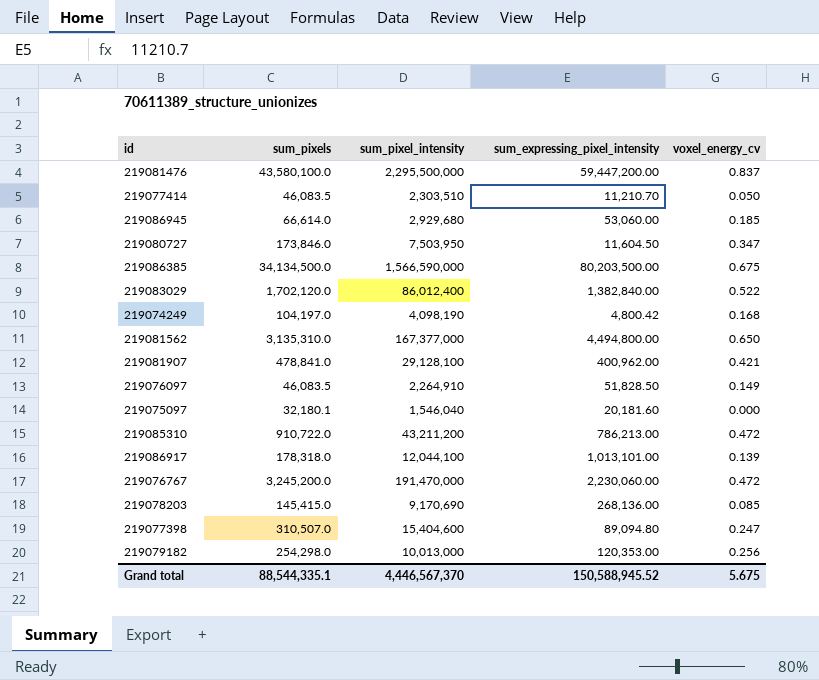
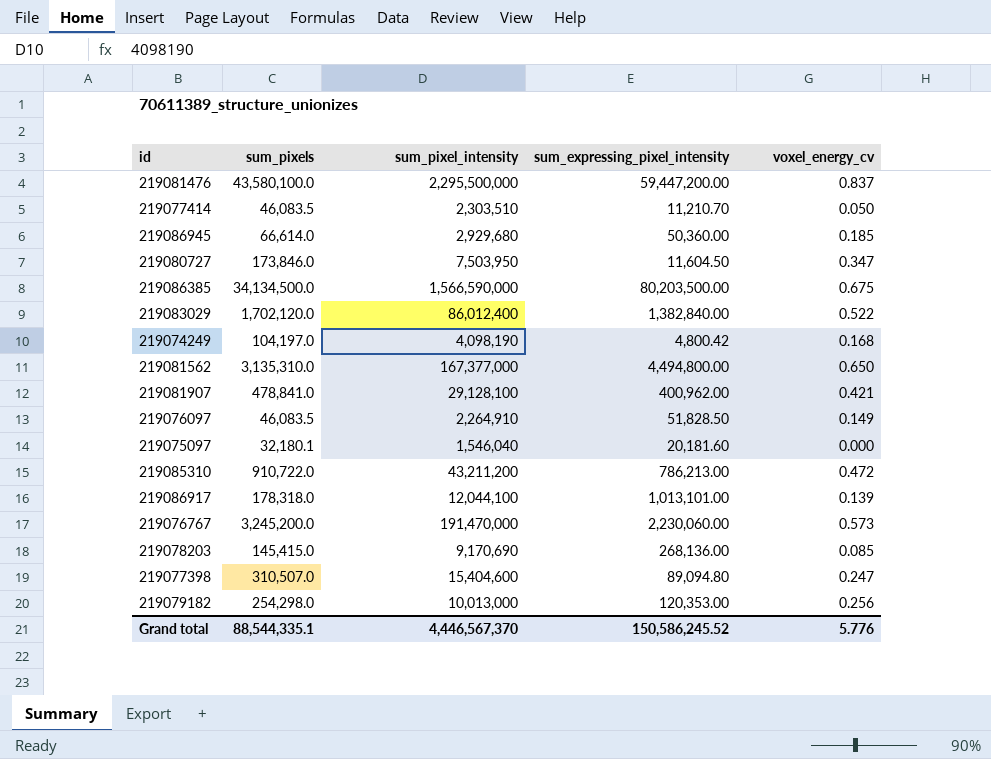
219086945 | sum_expressing_pixel_intensity: 53,060.00 -> 50,360.00
219076767 | voxel_energy_cv: 0.472 -> 0.573
Grand total | sum_expressing_pixel_intensity: 150,588,945.52 -> 150,586,245.52
Grand total | voxel_energy_cv: 5.675 -> 5.776

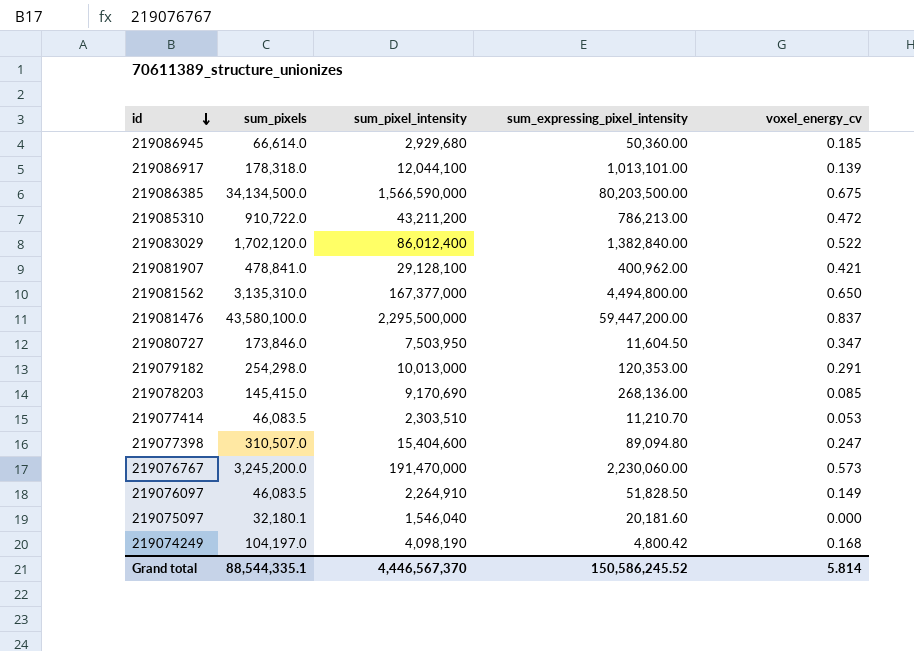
row order: none -> id descending
219079182 | voxel_energy_cv: 0.256 -> 0.291
219077414 | voxel_energy_cv: 0.050 -> 0.053
Grand total | voxel_energy_cv: 5.776 -> 5.814

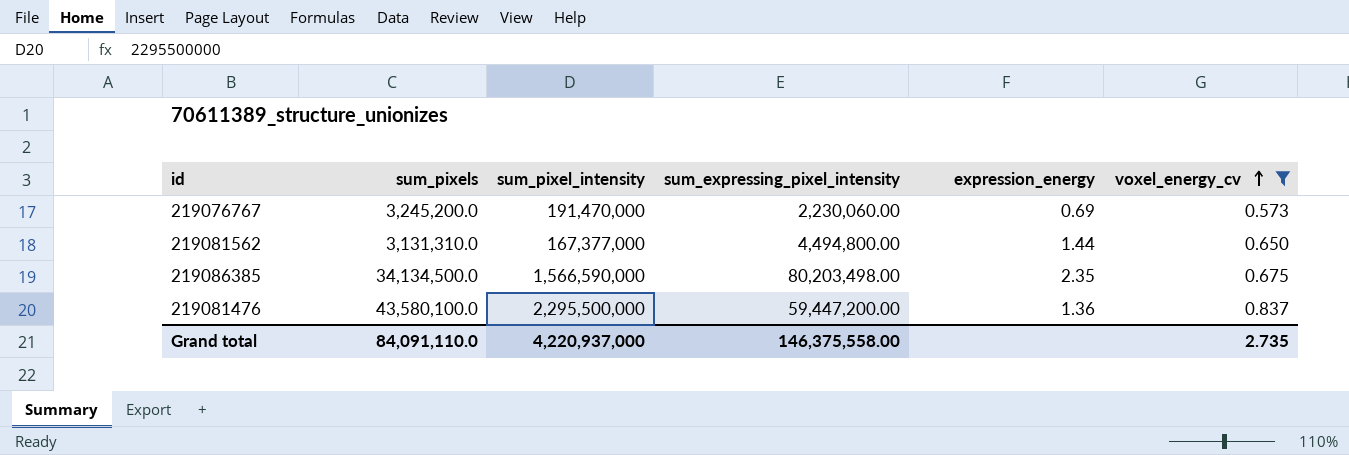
filter: none -> voxel_energy_cv >= 0.573
row order: id descending -> voxel_energy_cv ascending
column expression_energy | formula: none -> [sum_expressing_pixel_intensity] / [sum_pixels]
219081562 | sum_pixels: 3,135,310.0 -> 3,131,310.0
219086385 | sum_expressing_pixel_intensity: 80,203,500.00 -> 80,203,498.00
Grand total | sum_pixels: 88,544,335.1 -> 84,091,110.0
Grand total | sum_pixel_intensity: 4,446,567,370 -> 4,220,937,000
Grand total | sum_expressing_pixel_intensity: 150,586,245.52 -> 146,375,558.00
Grand total | voxel_energy_cv: 5.814 -> 2.735

